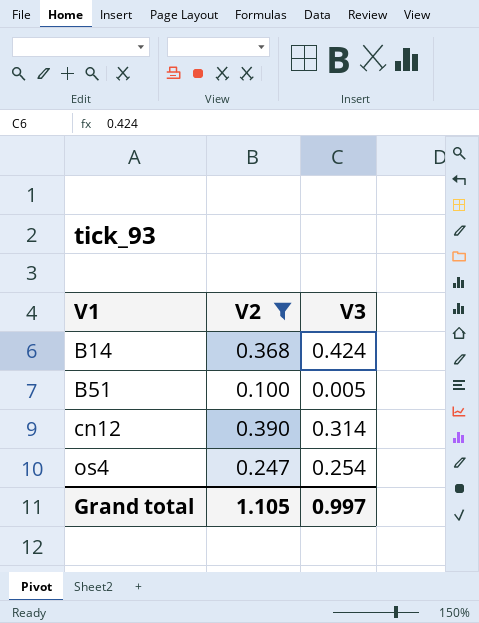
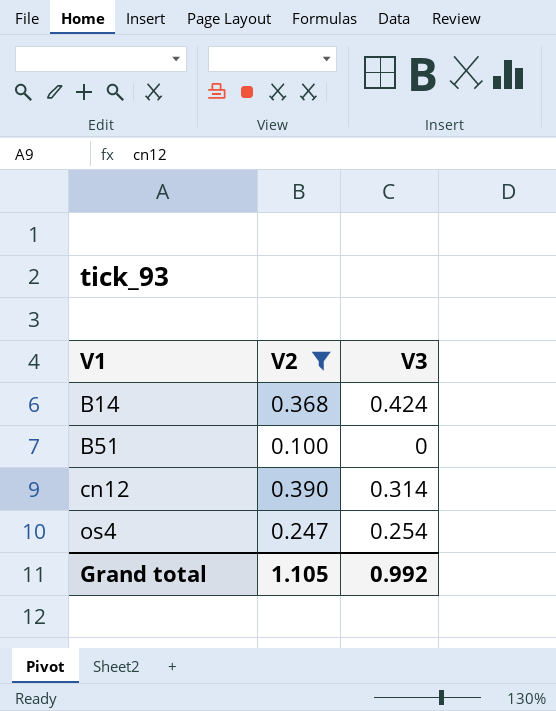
B51 | V3: 0.005 -> 0
Grand total | V3: 0.997 -> 0.992

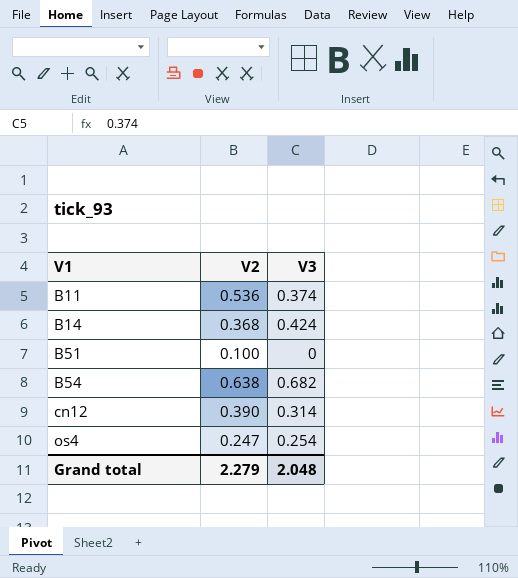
filter: V2 <= 0.390 -> none
Grand total | V2: 1.105 -> 2.279
Grand total | V3: 0.992 -> 2.048

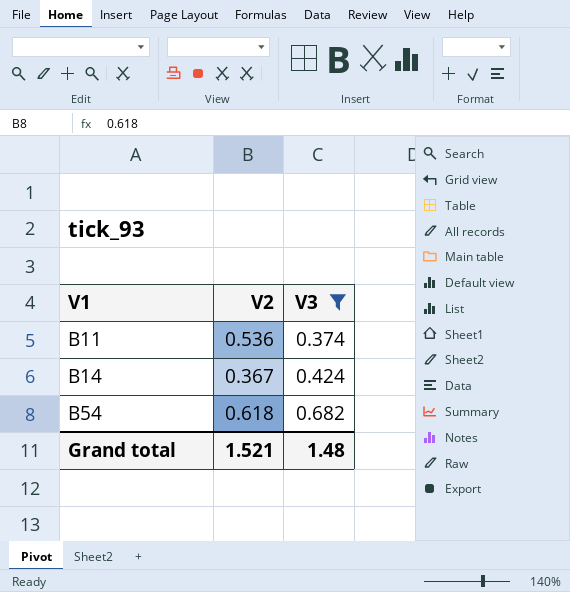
filter: none -> V3 >= 0.374
B14 | V2: 0.368 -> 0.367
B54 | V2: 0.638 -> 0.618
Grand total | V2: 2.279 -> 1.521
Grand total | V3: 2.048 -> 1.48

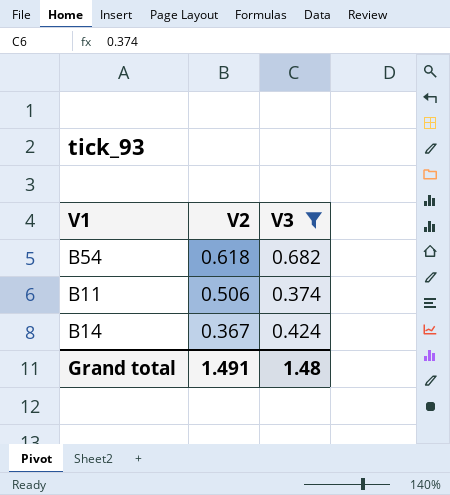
row order: V1 ascending -> V2 descending
B11 | V2: 0.536 -> 0.506
Grand total | V2: 1.521 -> 1.491

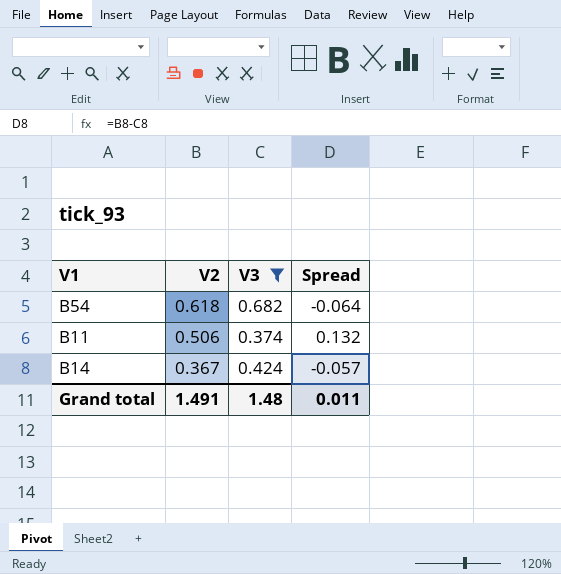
column Spread | formula: none -> [V2] - [V3]

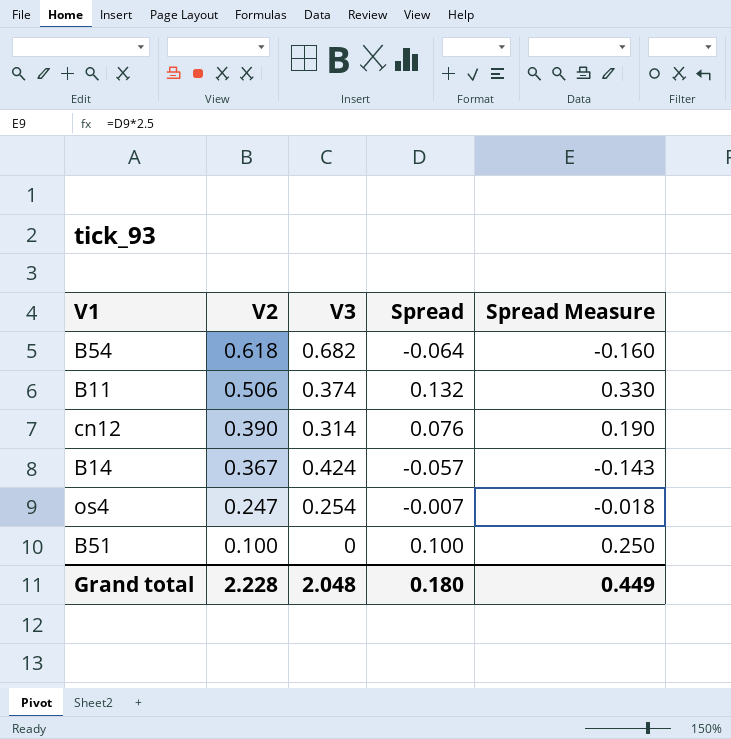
filter: V3 >= 0.374 -> none
column Spread Measure | formula: none -> [Spread] * 2.5
Grand total | V2: 1.491 -> 2.228
Grand total | V3: 1.48 -> 2.048
Grand total | Spread: 0.011 -> 0.180

